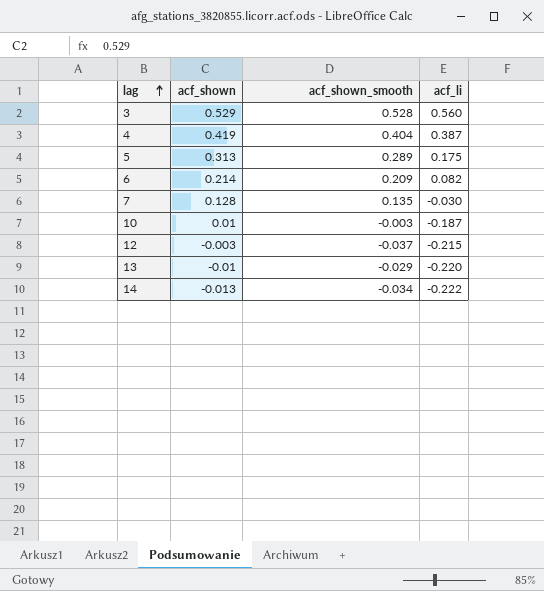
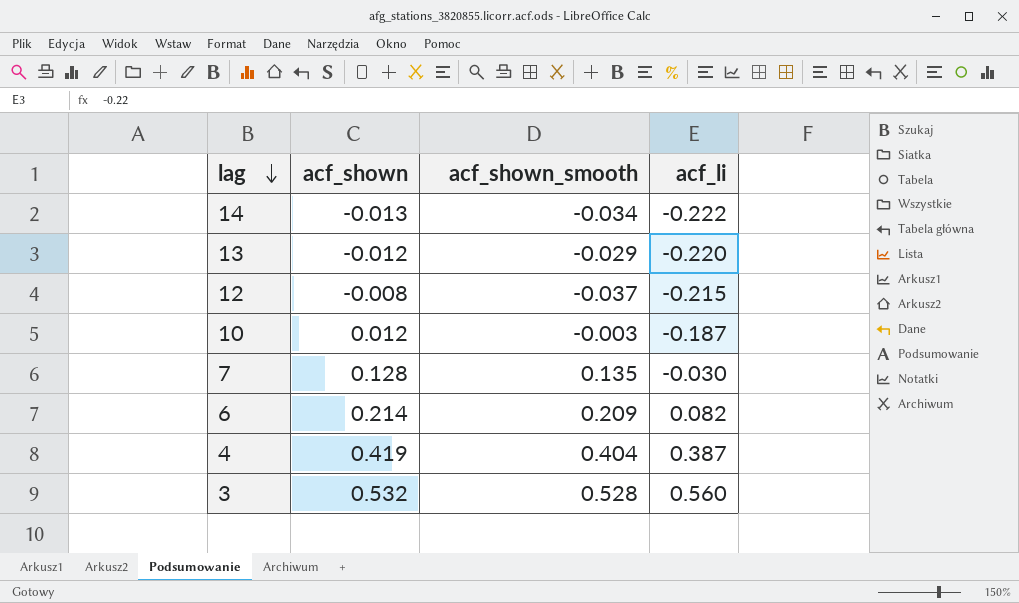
row order: lag ascending -> lag descending
row 5: 0.313 | 0.289 | 0.175 -> none
13 | acf_shown: -0.01 -> -0.012
12 | acf_shown: -0.003 -> -0.008
10 | acf_shown: 0.01 -> 0.012
3 | acf_shown: 0.529 -> 0.532

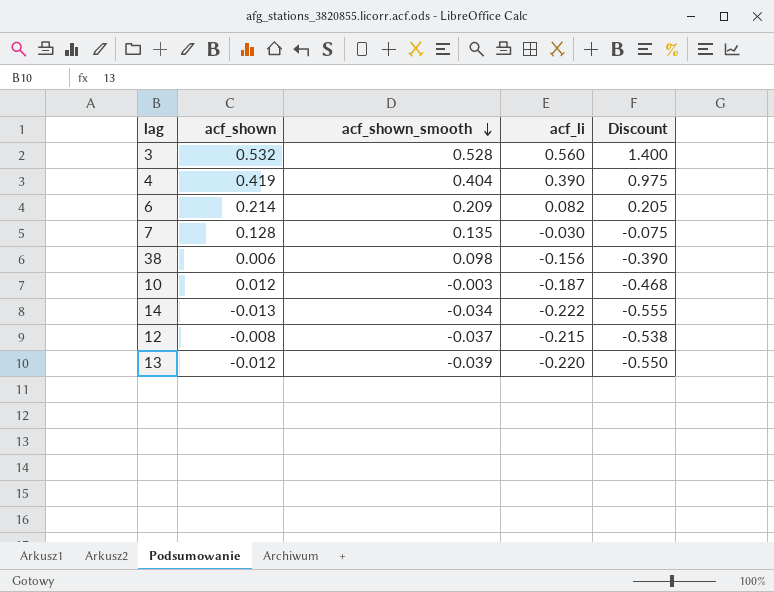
row order: lag descending -> acf_shown_smooth descending
column Discount | formula: none -> [acf_li] * 2.5
4 | acf_li: 0.387 -> 0.390
row 38: none -> 0.006 | 0.098 | -0.156 | -0.390
13 | acf_shown_smooth: -0.029 -> -0.039

